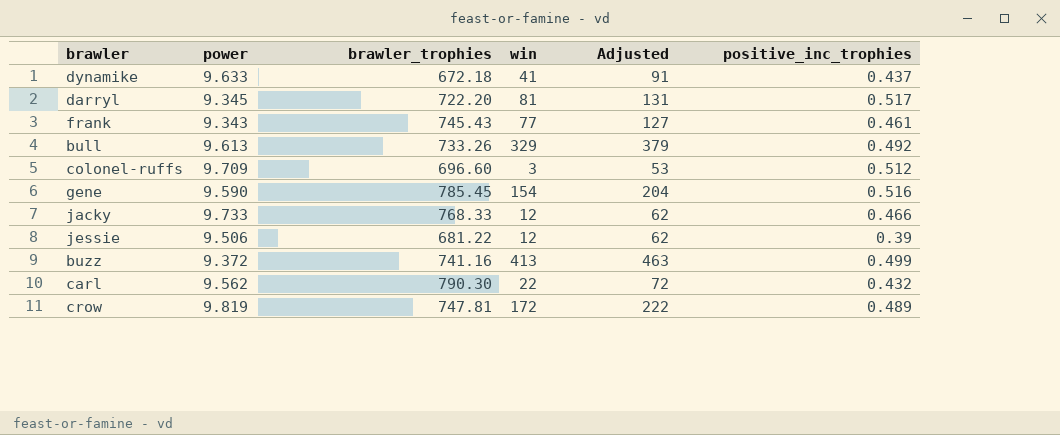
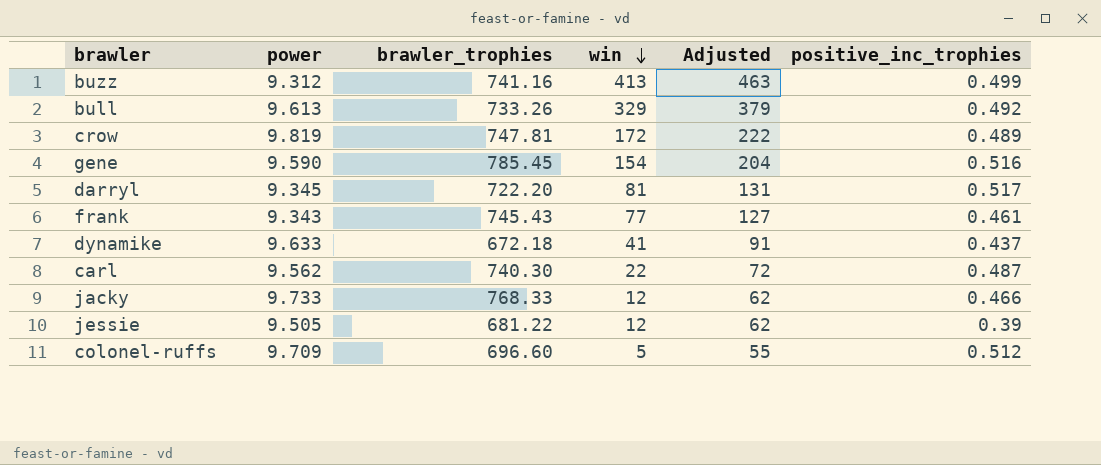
row order: none -> win descending
buzz | power: 9.372 -> 9.312
carl | brawler_trophies: 790.30 -> 740.30
carl | positive_inc_trophies: 0.432 -> 0.487
jessie | power: 9.506 -> 9.505
colonel-ruffs | win: 3 -> 5
colonel-ruffs | Adjusted: 53 -> 55

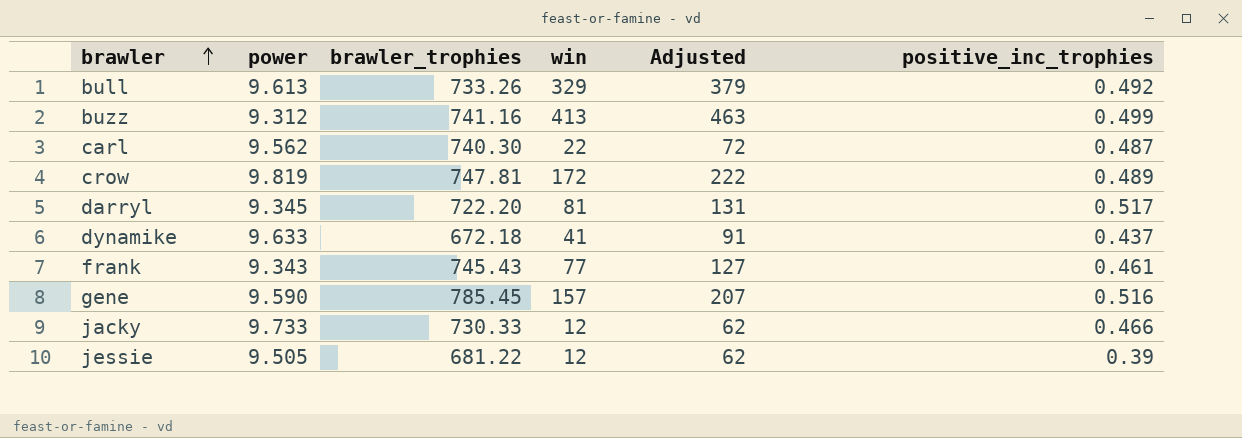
row order: win descending -> brawler ascending
row colonel-ruffs: 9.709 | 696.60 | 5 | 55 | 0.512 -> none
gene | win: 154 -> 157
gene | Adjusted: 204 -> 207
jacky | brawler_trophies: 768.33 -> 730.33

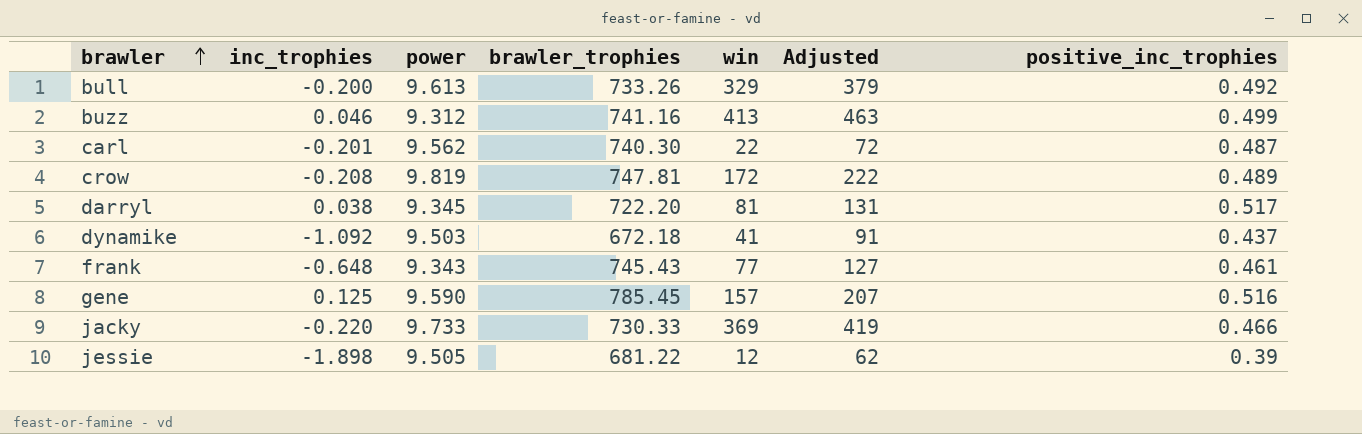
column inc_trophies | position: none -> 2
dynamike | power: 9.633 -> 9.503
jacky | win: 12 -> 369
jacky | Adjusted: 62 -> 419

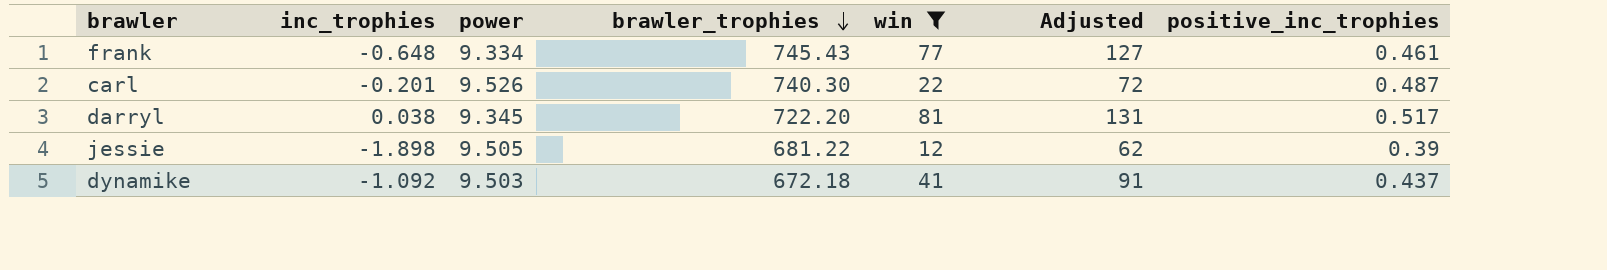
filter: none -> win <= 81
row order: brawler ascending -> brawler_trophies descending
frank | power: 9.343 -> 9.334
carl | power: 9.562 -> 9.526

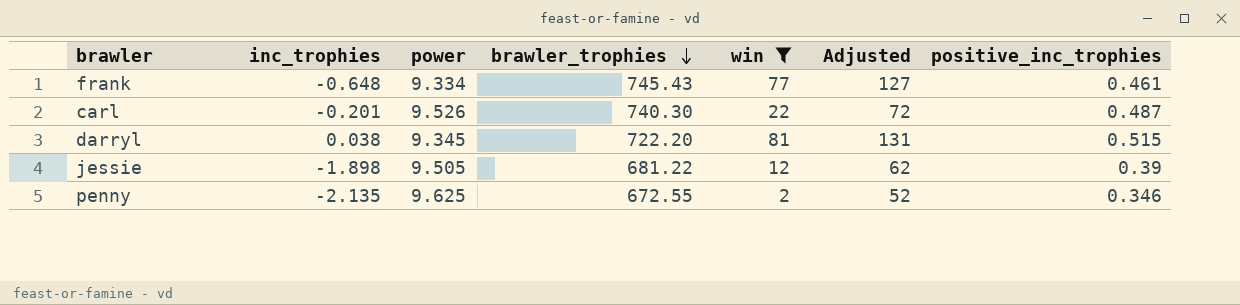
row dynamike: -1.092 | 9.503 | 672.18 | 41 | 91 | 0.437 -> none
darryl | positive_inc_trophies: 0.517 -> 0.515
row penny: none -> -2.135 | 9.625 | 672.55 | 2 | 52 | 0.346

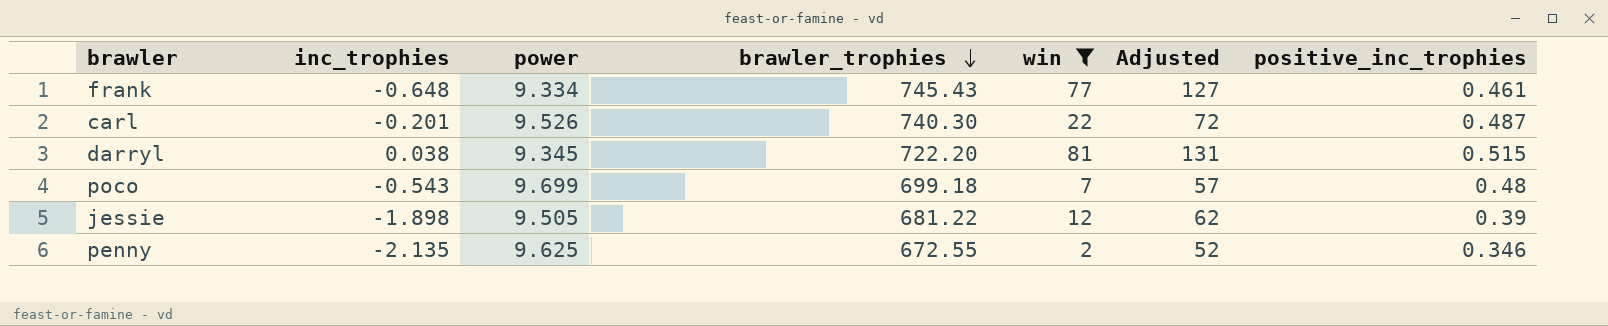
row poco: none -> -0.543 | 9.699 | 699.18 | 7 | 57 | 0.48

